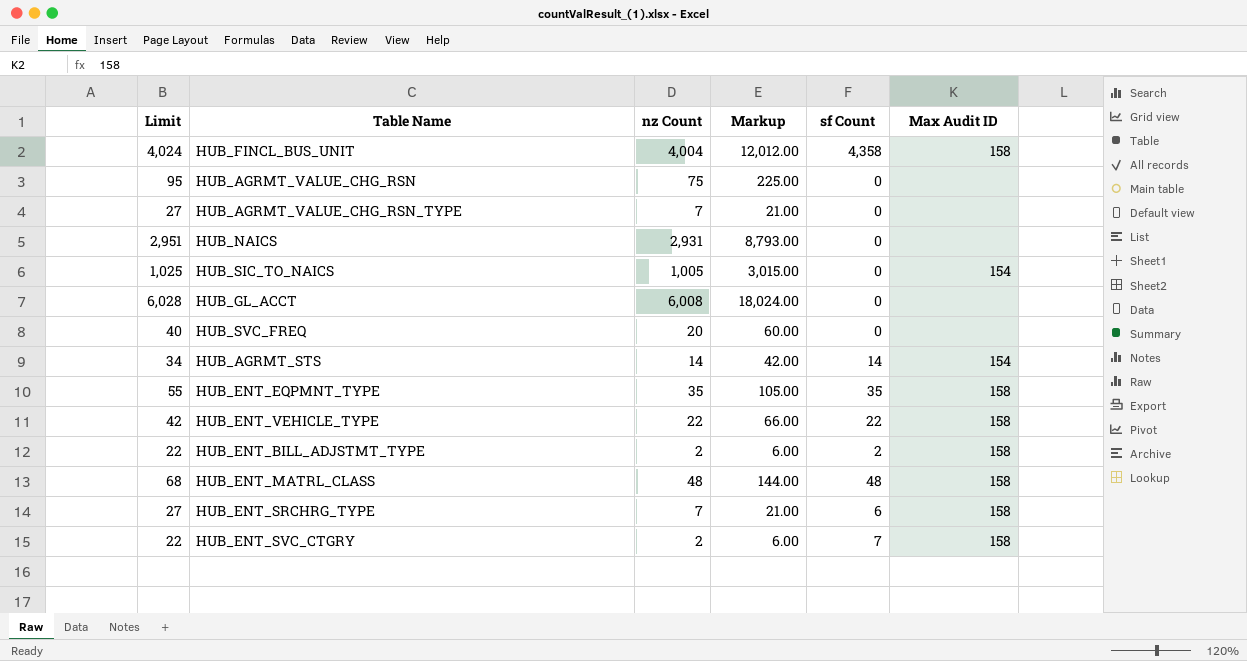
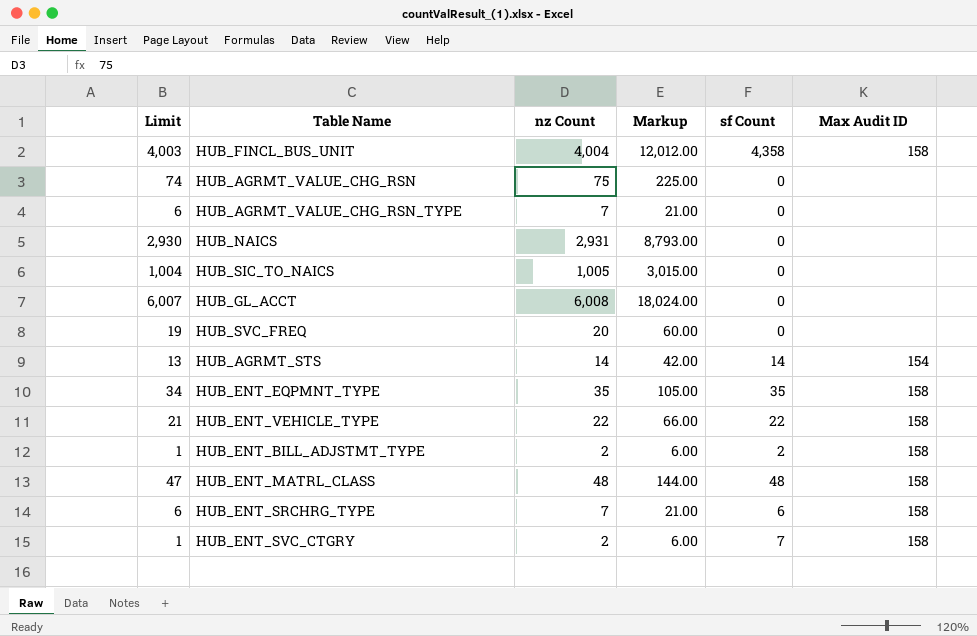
column Limit | formula: [nz Count] + 20 -> [nz Count] - 1
HUB_SIC_TO_NAICS | Max Audit ID: 154 -> none

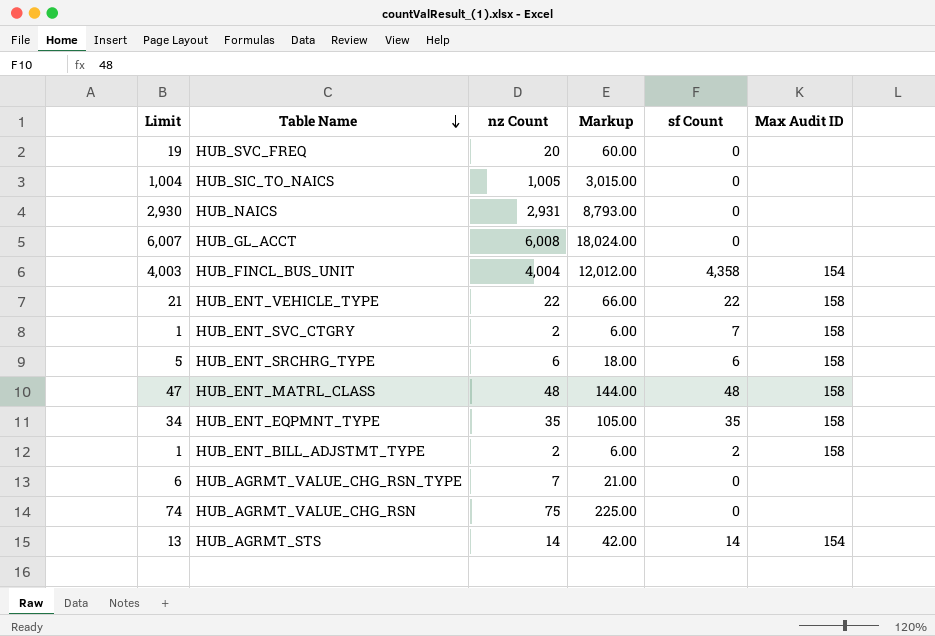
row order: none -> Table Name descending
HUB_FINCL_BUS_UNIT | Max Audit ID: 158 -> 154
HUB_ENT_SRCHRG_TYPE | Limit: 6 -> 5
HUB_ENT_SRCHRG_TYPE | nz Count: 7 -> 6
HUB_ENT_SRCHRG_TYPE | Markup: 21.00 -> 18.00

